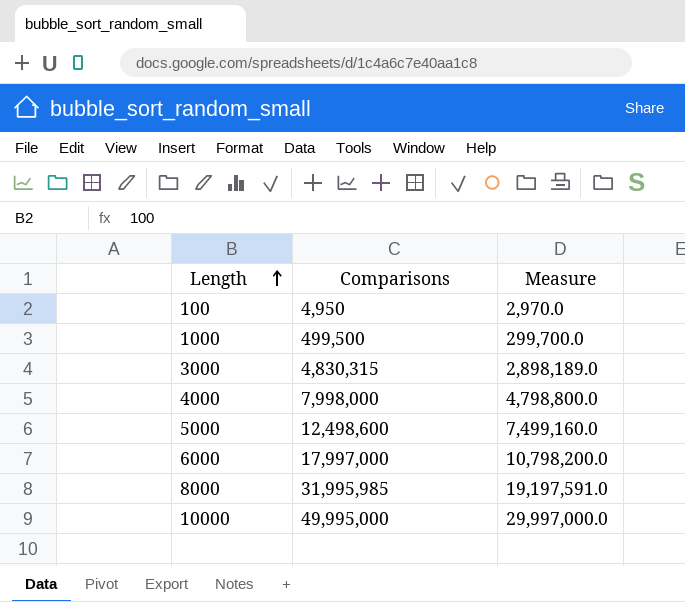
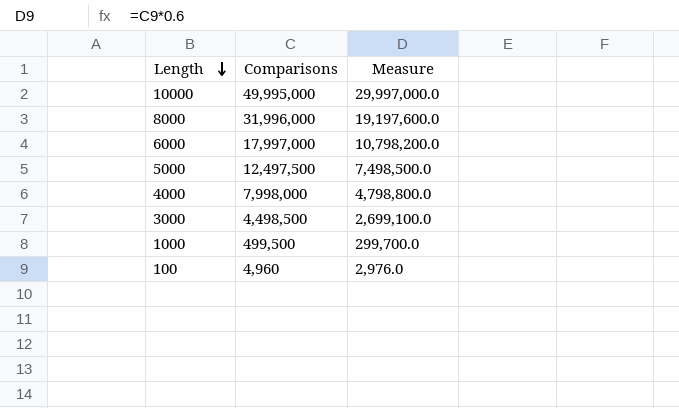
row order: Length ascending -> Length descending
8000 | Comparisons: 31,995,985 -> 31,996,000
8000 | Measure: 19,197,591.0 -> 19,197,600.0
5000 | Comparisons: 12,498,600 -> 12,497,500
5000 | Measure: 7,499,160.0 -> 7,498,500.0
3000 | Comparisons: 4,830,315 -> 4,498,500
3000 | Measure: 2,898,189.0 -> 2,699,100.0
100 | Comparisons: 4,950 -> 4,960
100 | Measure: 2,970.0 -> 2,976.0

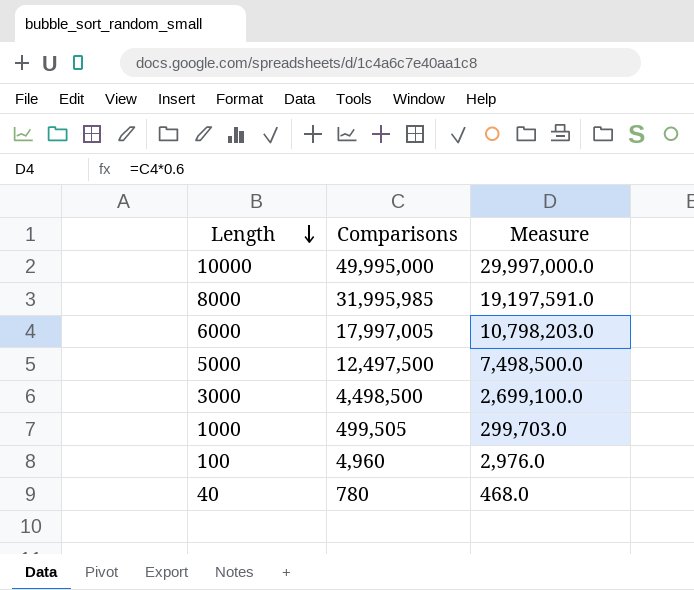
row 4000: 7,998,000 | 4,798,800.0 -> none
8000 | Comparisons: 31,996,000 -> 31,995,985
8000 | Measure: 19,197,600.0 -> 19,197,591.0
6000 | Comparisons: 17,997,000 -> 17,997,005
6000 | Measure: 10,798,200.0 -> 10,798,203.0
1000 | Comparisons: 499,500 -> 499,505
1000 | Measure: 299,700.0 -> 299,703.0
row 40: none -> 780 | 468.0

